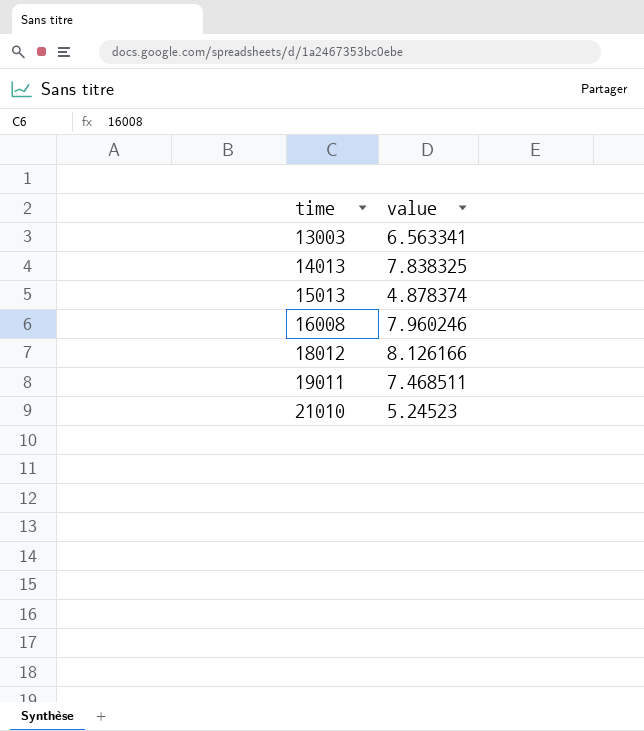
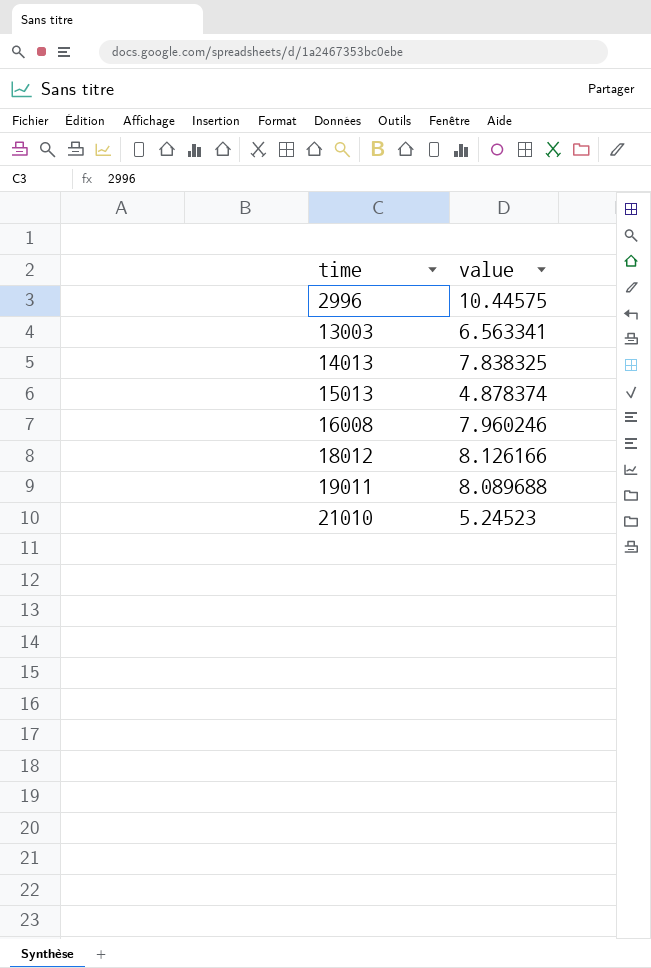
row 2996: none -> 10.44575
19011 | value: 7.468511 -> 8.089688

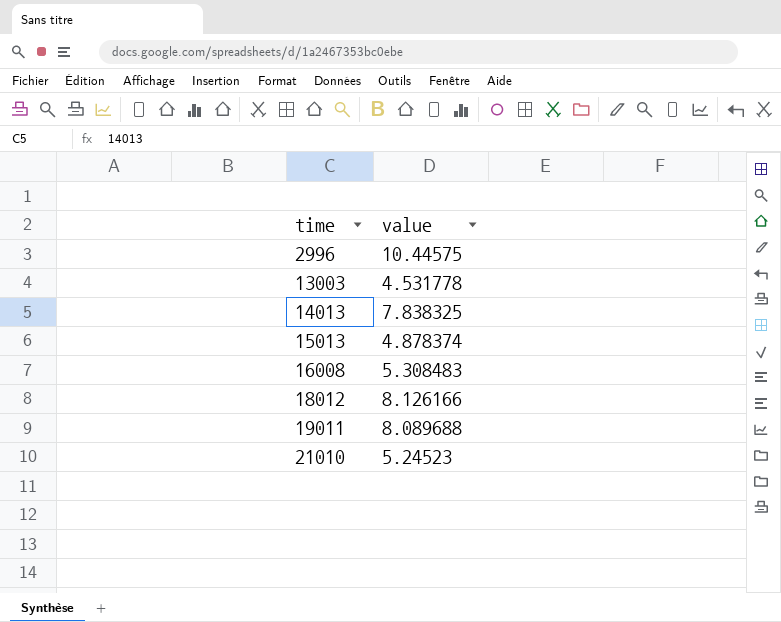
13003 | value: 6.563341 -> 4.531778
16008 | value: 7.960246 -> 5.308483

